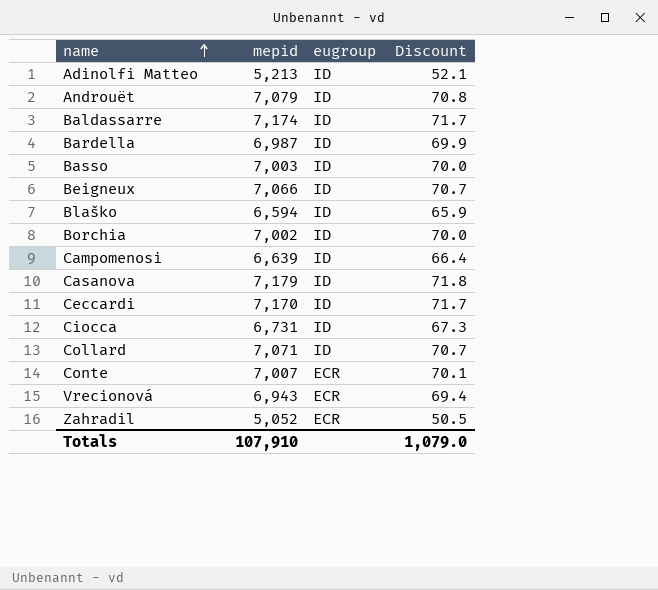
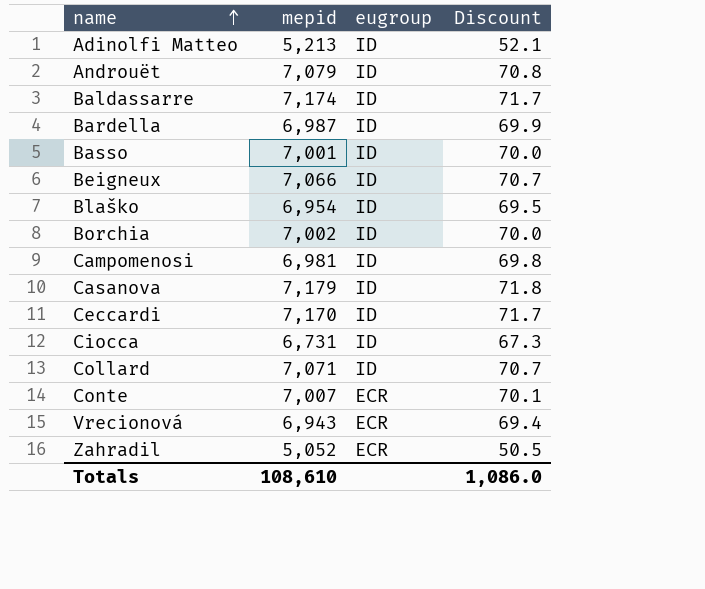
Basso | mepid: 7,003 -> 7,001
Blaško | mepid: 6,594 -> 6,954
Blaško | Discount: 65.9 -> 69.5
Campomenosi | mepid: 6,639 -> 6,981
Campomenosi | Discount: 66.4 -> 69.8
Totals | mepid: 107,910 -> 108,610
Totals | Discount: 1,079.0 -> 1,086.0

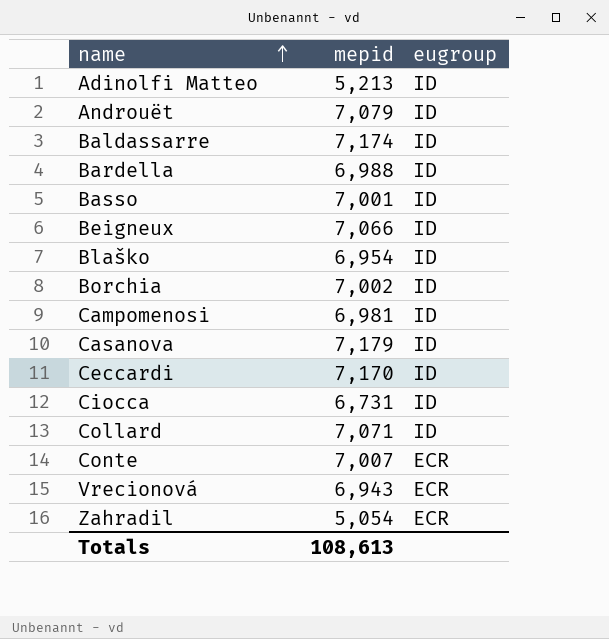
column Discount | formula: [mepid] * 0.01 -> none
Bardella | mepid: 6,987 -> 6,988
Zahradil | mepid: 5,052 -> 5,054
Totals | mepid: 108,610 -> 108,613

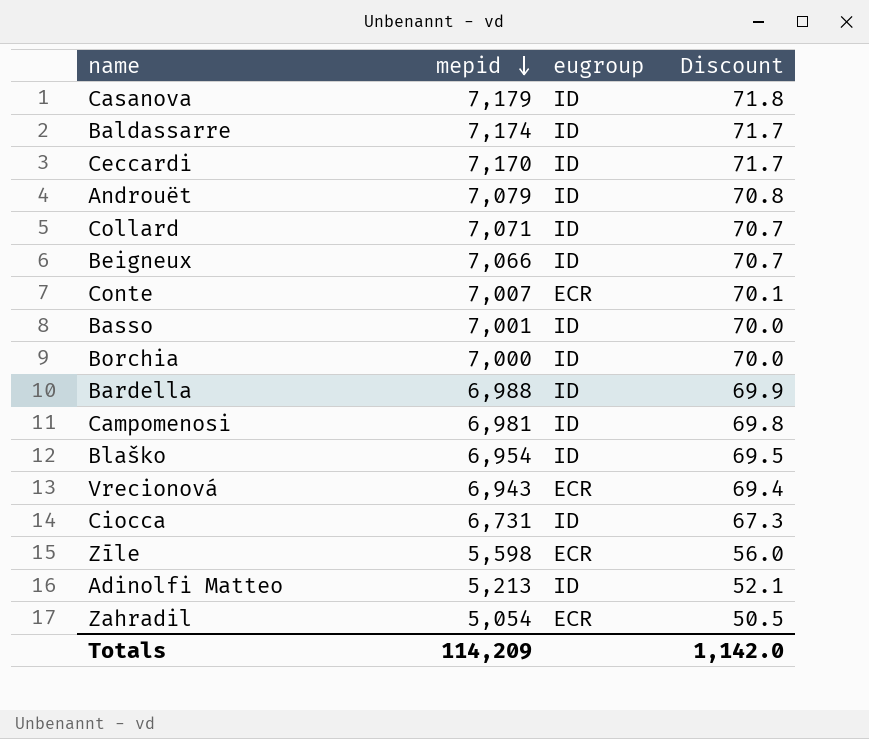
row order: name ascending -> mepid descending
column Discount | formula: none -> [mepid] * 0.01
Borchia | mepid: 7,002 -> 7,000
row Zīle: none -> 5,598 | ECR | 56.0
Totals | mepid: 108,613 -> 114,209

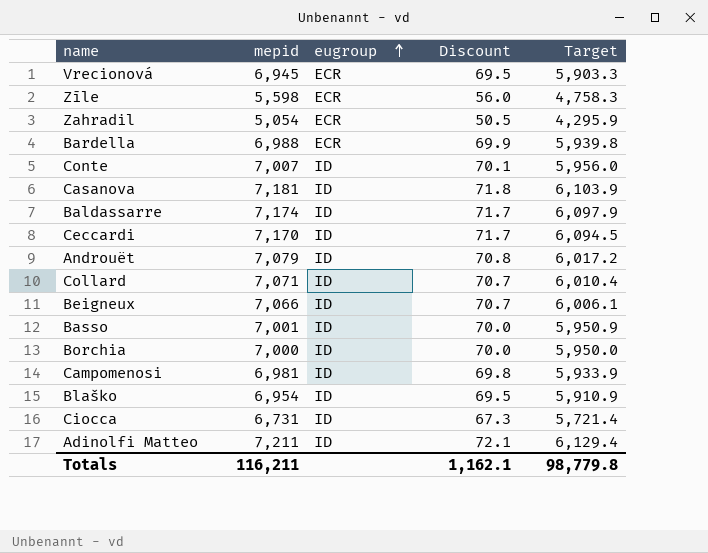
row order: mepid descending -> eugroup ascending
column Target | formula: none -> [mepid] * 0.85
Vrecionová | mepid: 6,943 -> 6,945
Vrecionová | Discount: 69.4 -> 69.5
Bardella | eugroup: ID -> ECR
Conte | eugroup: ECR -> ID
Casanova | mepid: 7,179 -> 7,181
Adinolfi Matteo | mepid: 5,213 -> 7,211
Adinolfi Matteo | Discount: 52.1 -> 72.1
Totals | mepid: 114,209 -> 116,211
Totals | Discount: 1,142.0 -> 1,162.1

